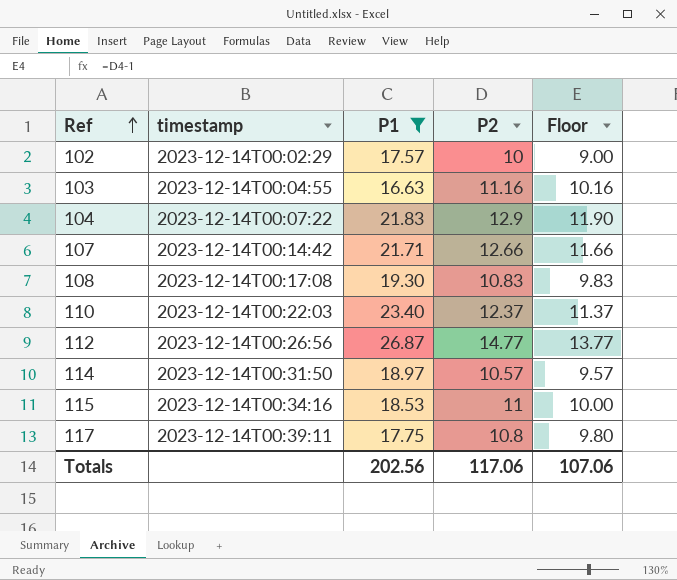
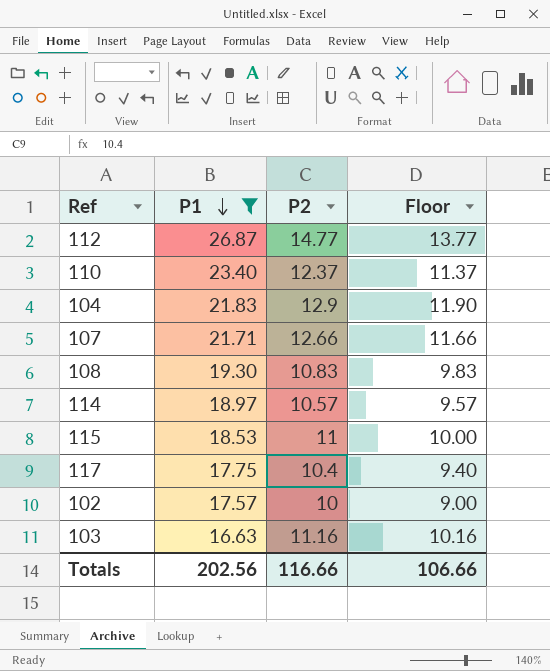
row order: Ref ascending -> P1 descending
column timestamp | position: 2 -> none
117 | P2: 10.8 -> 10.4
117 | Floor: 9.80 -> 9.40
Totals | P2: 117.06 -> 116.66
Totals | Floor: 107.06 -> 106.66

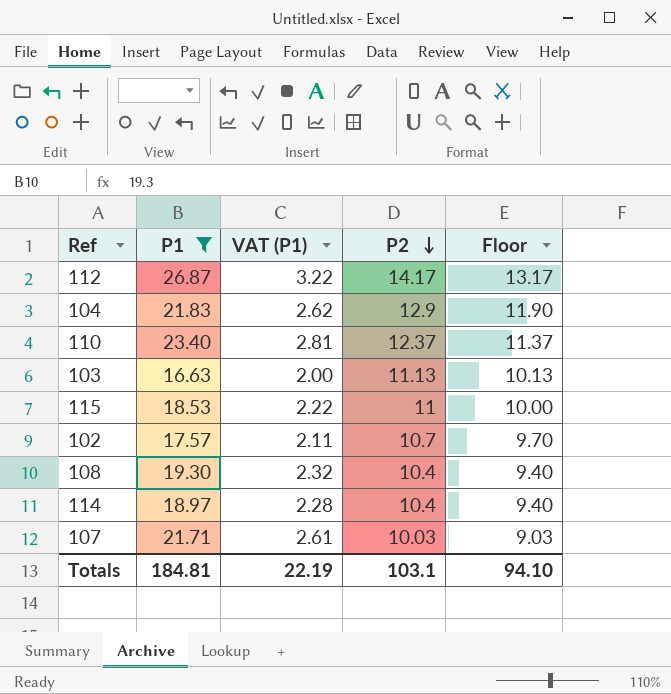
row order: P1 descending -> P2 descending
column VAT (P1) | formula: none -> [P1] * 0.12
row 117: 17.75 | 10.4 | 9.40 -> none
112 | P2: 14.77 -> 14.17
112 | Floor: 13.77 -> 13.17
103 | P2: 11.16 -> 11.13
103 | Floor: 10.16 -> 10.13
102 | P2: 10 -> 10.7
102 | Floor: 9.00 -> 9.70
108 | P2: 10.83 -> 10.4
108 | Floor: 9.83 -> 9.40
114 | P2: 10.57 -> 10.4
114 | Floor: 9.57 -> 9.40
107 | P2: 12.66 -> 10.03
107 | Floor: 11.66 -> 9.03
Totals | P1: 202.56 -> 184.81
Totals | P2: 116.66 -> 103.1
Totals | Floor: 106.66 -> 94.10

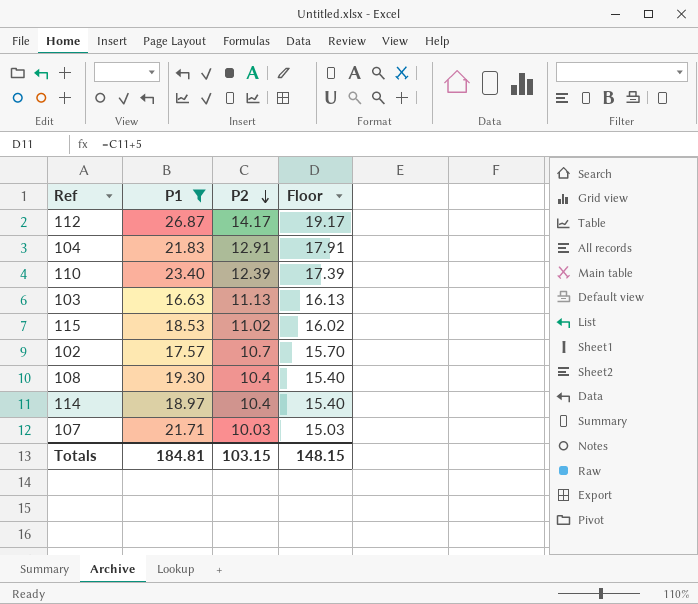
column VAT (P1) | formula: [P1] * 0.12 -> none
column Floor | formula: [P2] - 1 -> [P2] + 5
104 | P2: 12.9 -> 12.91
110 | P2: 12.37 -> 12.39
115 | P2: 11 -> 11.02
Totals | P2: 103.1 -> 103.15
Totals | Floor: 94.10 -> 148.15

